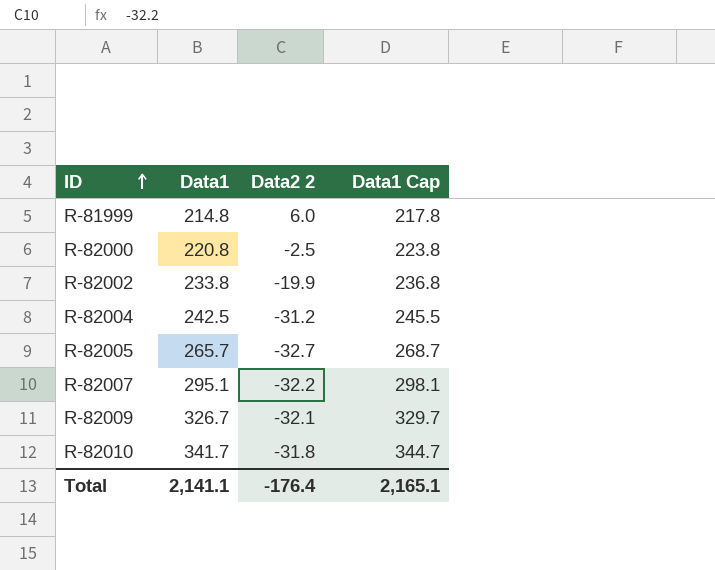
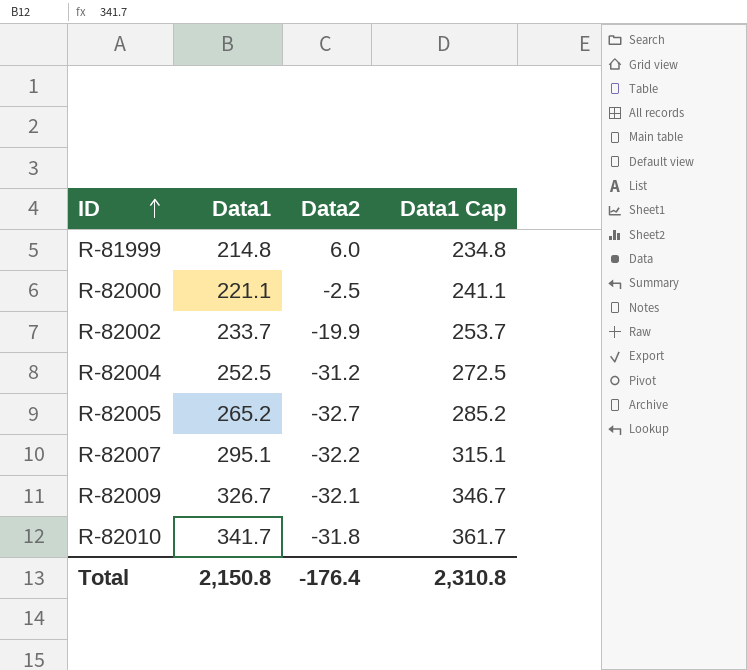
column name: Data2 2 -> Data2
column Data1 Cap | formula: [Data1] + 3 -> [Data1] + 20
R-82000 | Data1: 220.8 -> 221.1
R-82002 | Data1: 233.8 -> 233.7
R-82004 | Data1: 242.5 -> 252.5
R-82005 | Data1: 265.7 -> 265.2
Total | Data1: 2,141.1 -> 2,150.8
Total | Data1 Cap: 2,165.1 -> 2,310.8

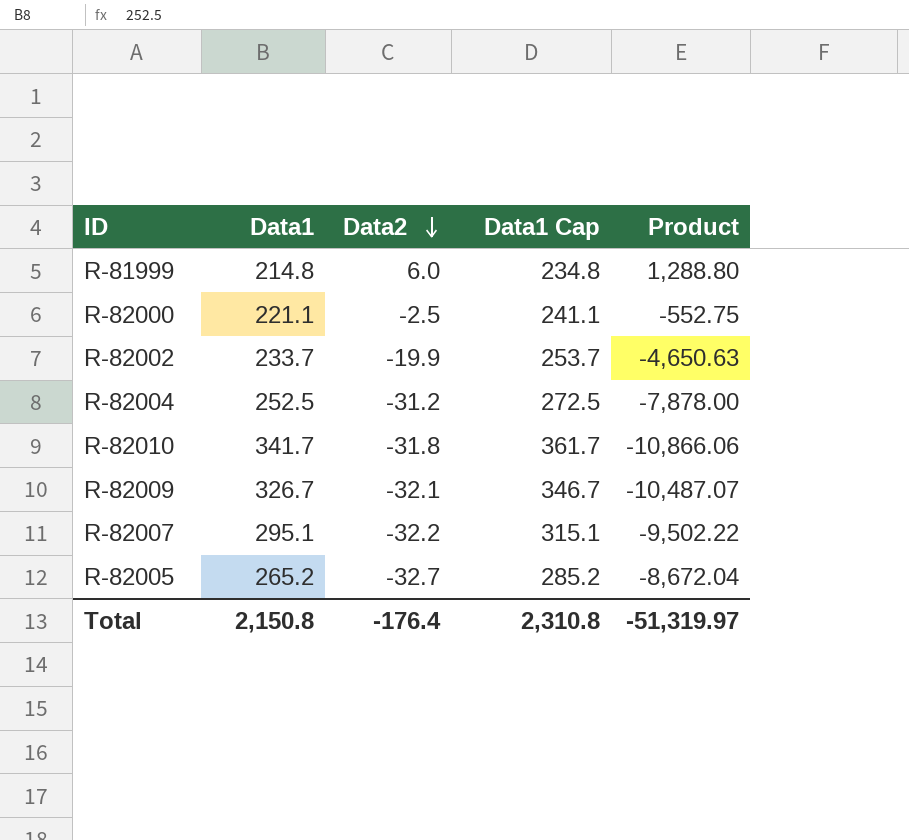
row order: ID ascending -> Data2 descending
column Product | formula: none -> [Data1] * [Data2]

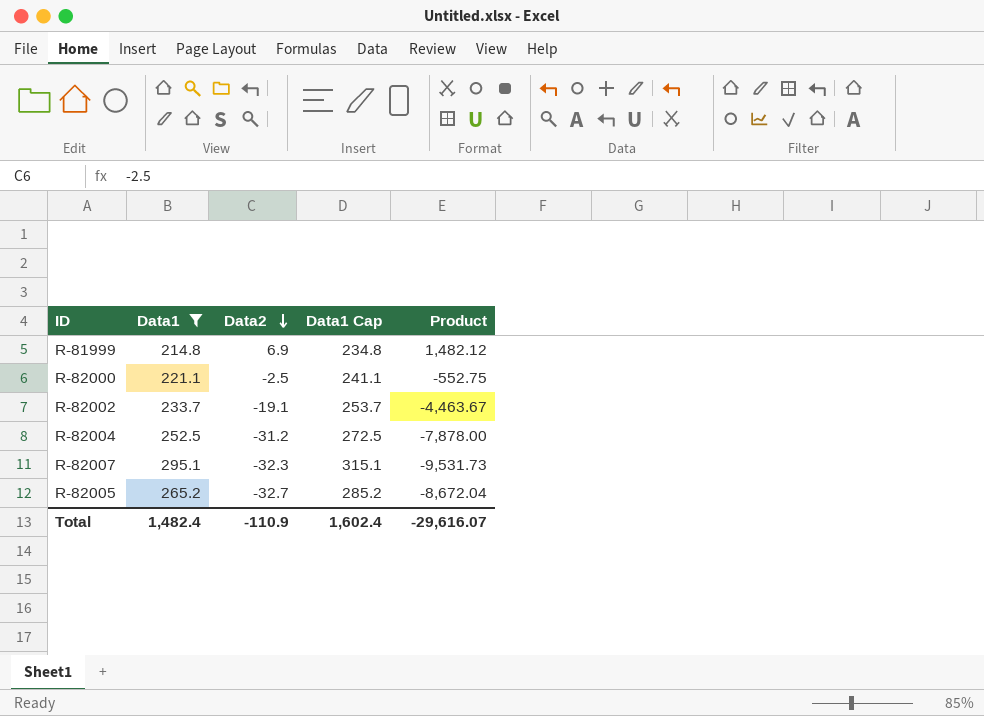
filter: none -> Data1 <= 295.1
R-81999 | Data2: 6.0 -> 6.9
R-81999 | Product: 1,288.80 -> 1,482.12
R-82002 | Data2: -19.9 -> -19.1
R-82002 | Product: -4,650.63 -> -4,463.67
R-82007 | Data2: -32.2 -> -32.3
R-82007 | Product: -9,502.22 -> -9,531.73
Total | Data1: 2,150.8 -> 1,482.4
Total | Data2: -176.4 -> -110.9
Total | Data1 Cap: 2,310.8 -> 1,602.4
Total | Product: -51,319.97 -> -29,616.07

